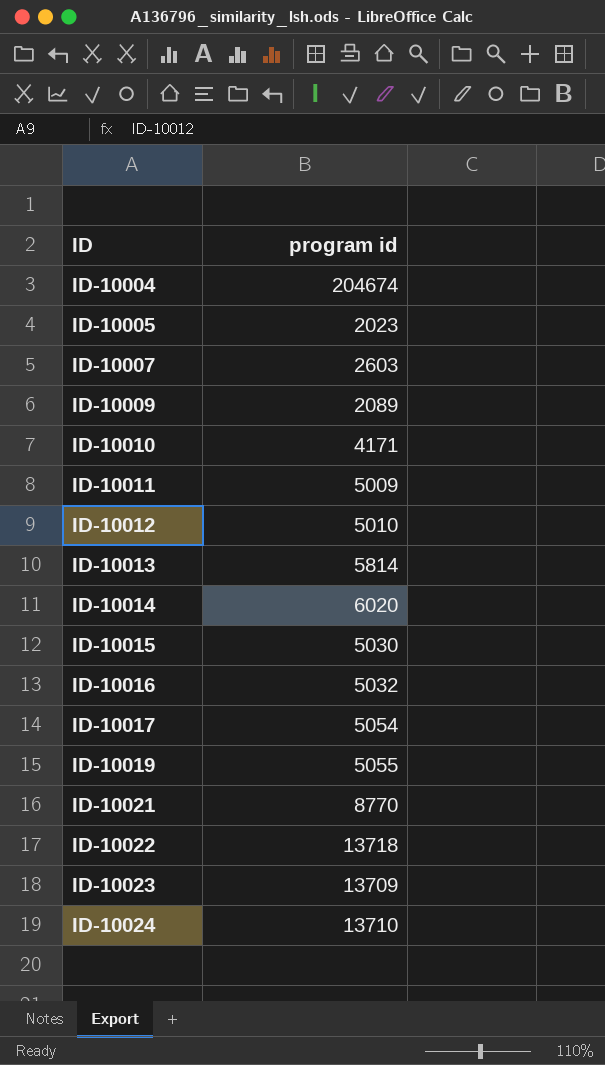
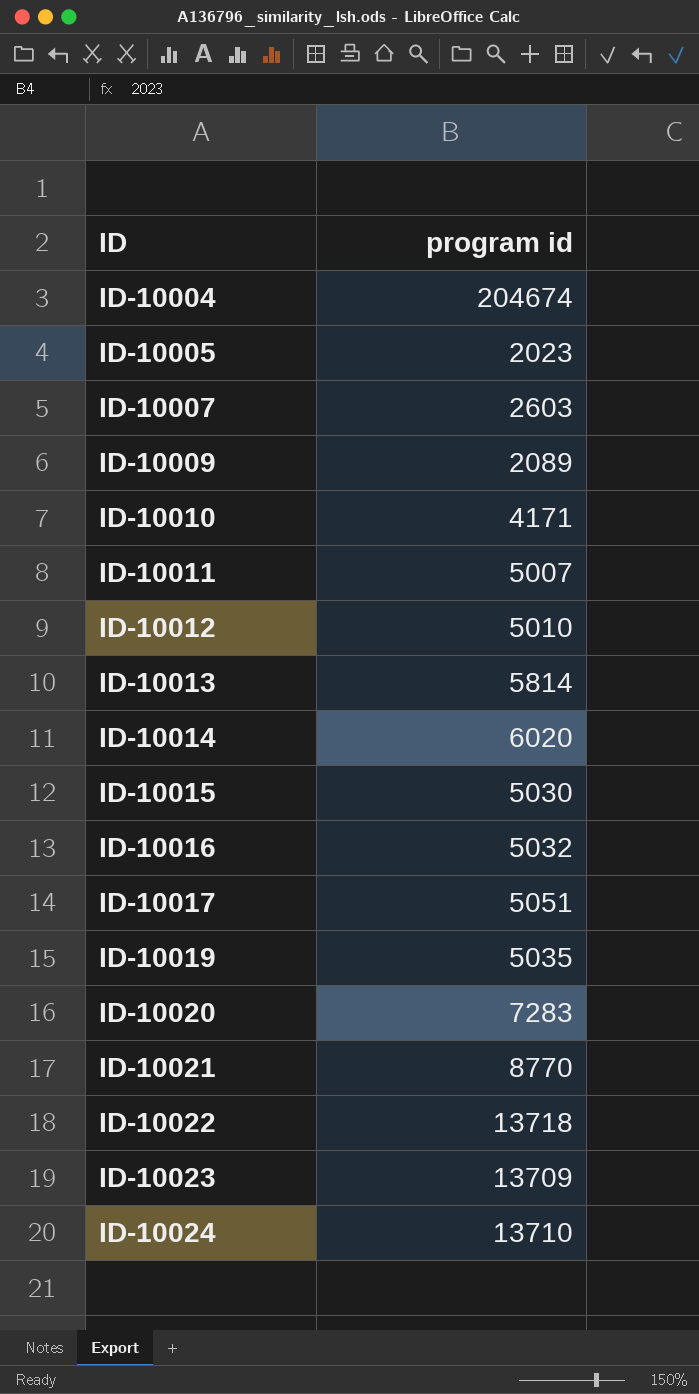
ID-10011 | program id: 5009 -> 5007
ID-10017 | program id: 5054 -> 5051
ID-10019 | program id: 5055 -> 5035
row ID-10020: none -> 7283

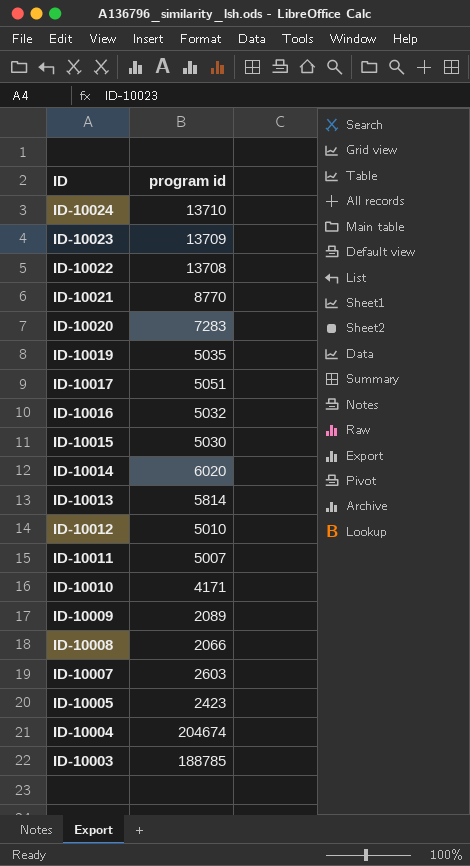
row order: ID ascending -> ID descending
ID-10022 | program id: 13718 -> 13708
row ID-10008: none -> 2066
ID-10005 | program id: 2023 -> 2423
row ID-10003: none -> 188785

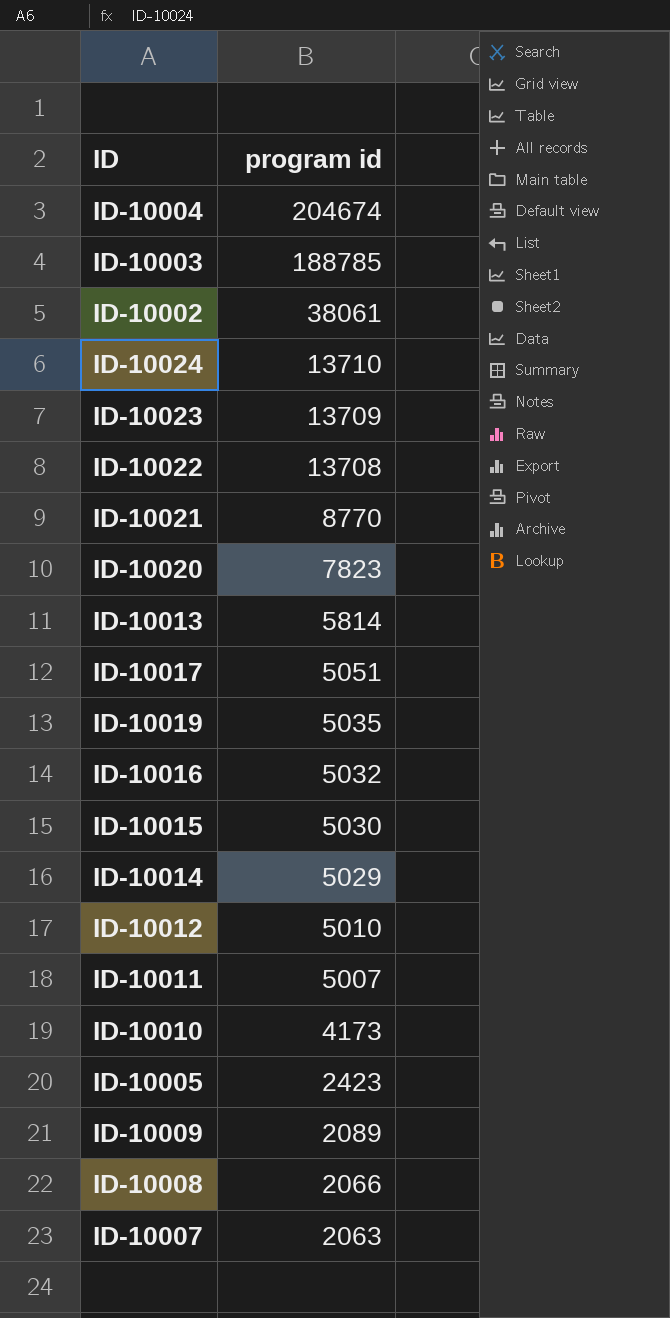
row order: ID descending -> program id descending
row ID-10002: none -> 38061
ID-10020 | program id: 7283 -> 7823
ID-10014 | program id: 6020 -> 5029
ID-10010 | program id: 4171 -> 4173
ID-10007 | program id: 2603 -> 2063

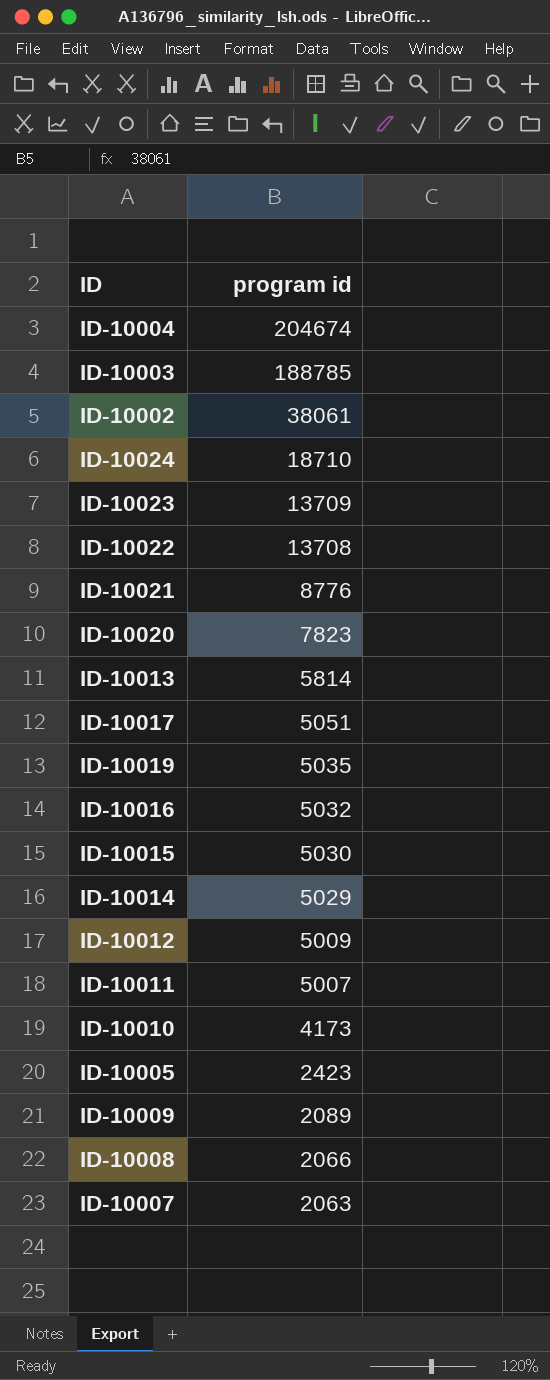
ID-10024 | program id: 13710 -> 18710
ID-10021 | program id: 8770 -> 8776
ID-10012 | program id: 5010 -> 5009

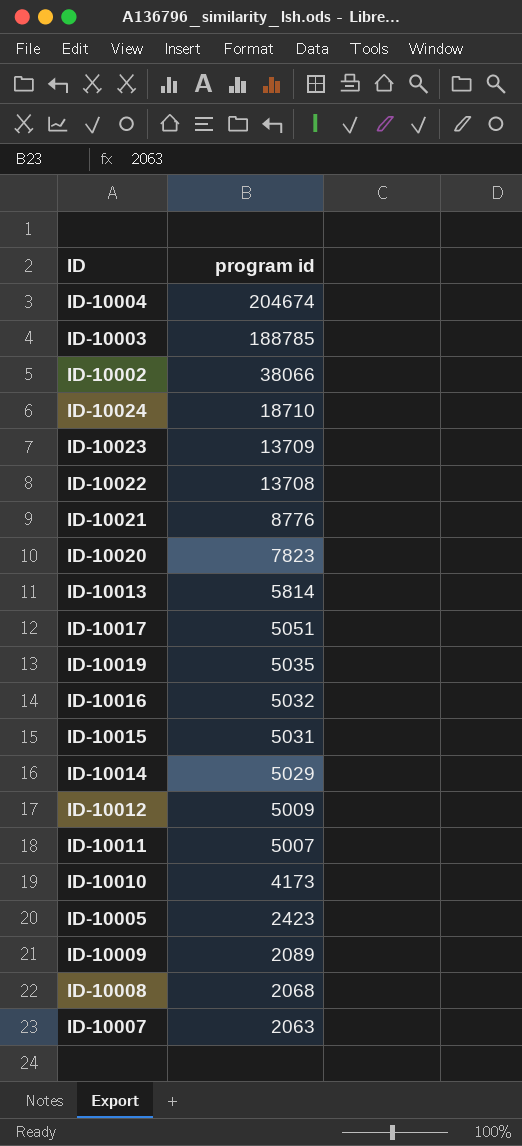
ID-10002 | program id: 38061 -> 38066
ID-10015 | program id: 5030 -> 5031
ID-10008 | program id: 2066 -> 2068

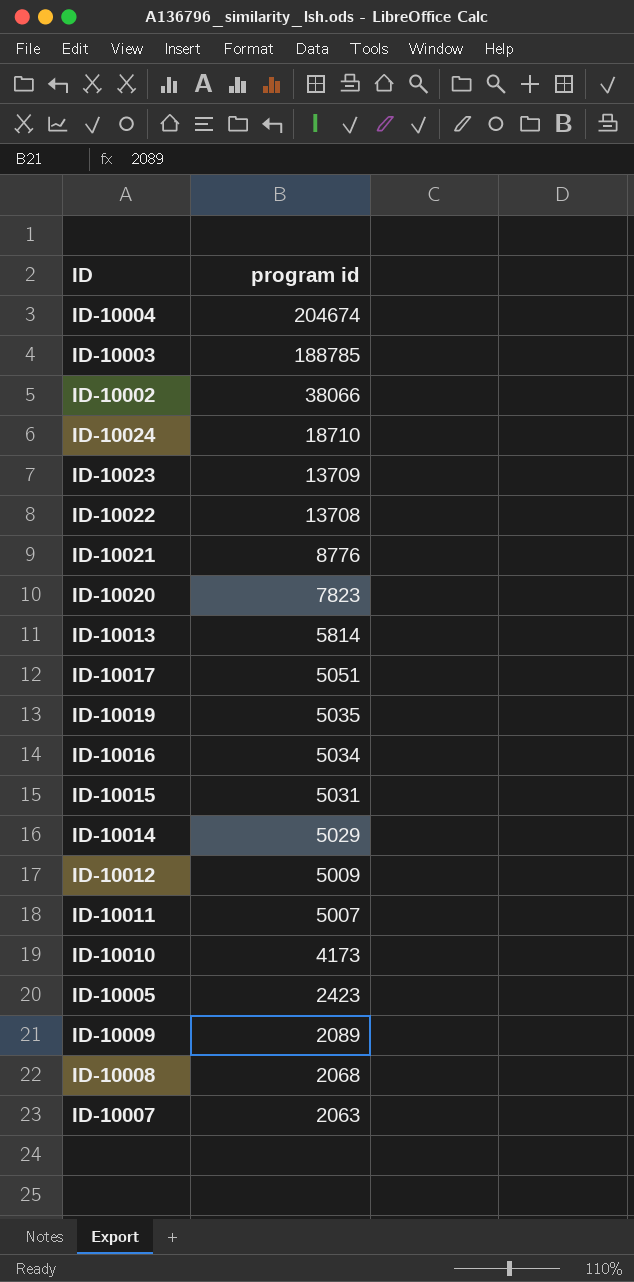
ID-10016 | program id: 5032 -> 5034

